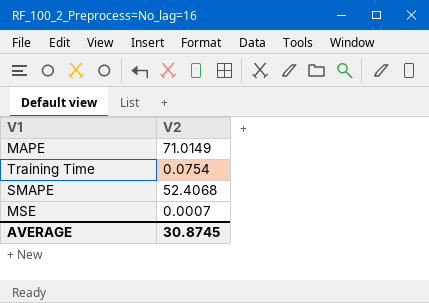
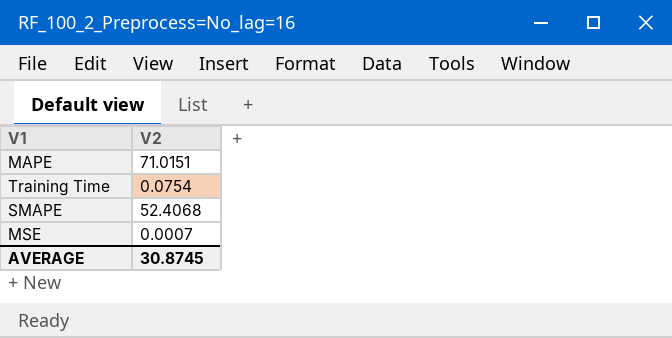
MAPE | V2: 71.0149 -> 71.0151

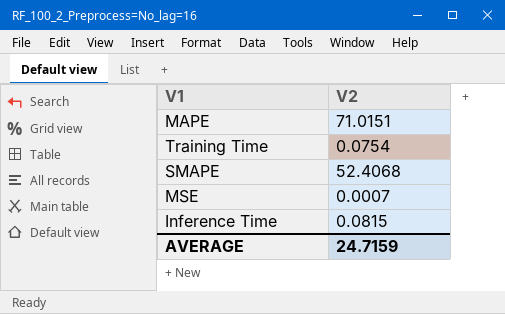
row Inference Time: none -> 0.0815
AVERAGE | V2: 30.8745 -> 24.7159

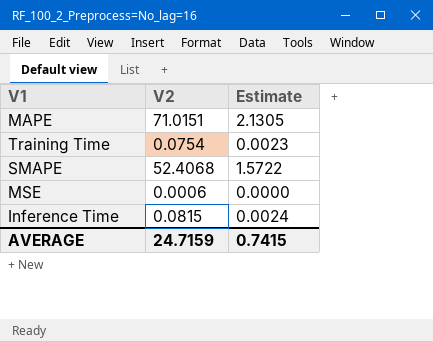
column Estimate | formula: none -> [V2] * 0.03
MSE | V2: 0.0007 -> 0.0006

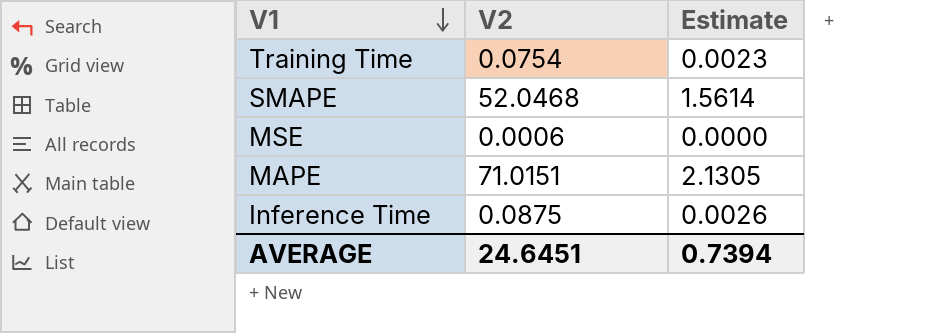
row order: none -> V1 descending
SMAPE | V2: 52.4068 -> 52.0468
SMAPE | Estimate: 1.5722 -> 1.5614
Inference Time | V2: 0.0815 -> 0.0875
Inference Time | Estimate: 0.0024 -> 0.0026
AVERAGE | V2: 24.7159 -> 24.6451
AVERAGE | Estimate: 0.7415 -> 0.7394

